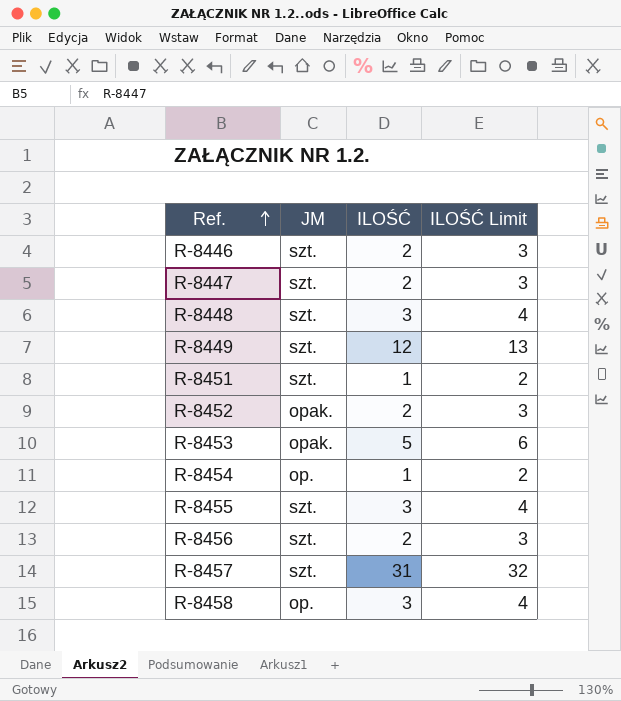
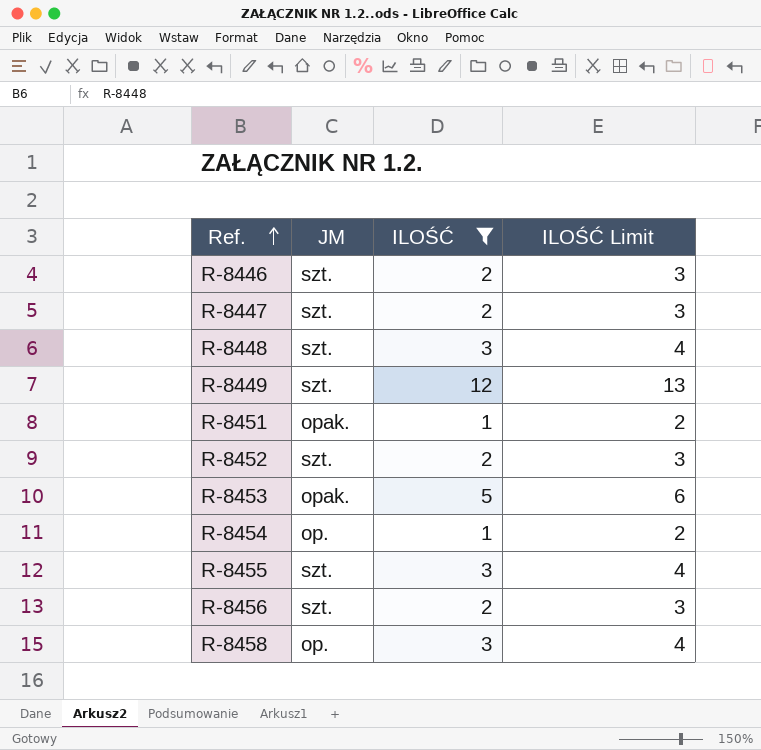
filter: none -> ILOŚĆ != 31
R-8451 | JM: szt. -> opak.
R-8452 | JM: opak. -> szt.

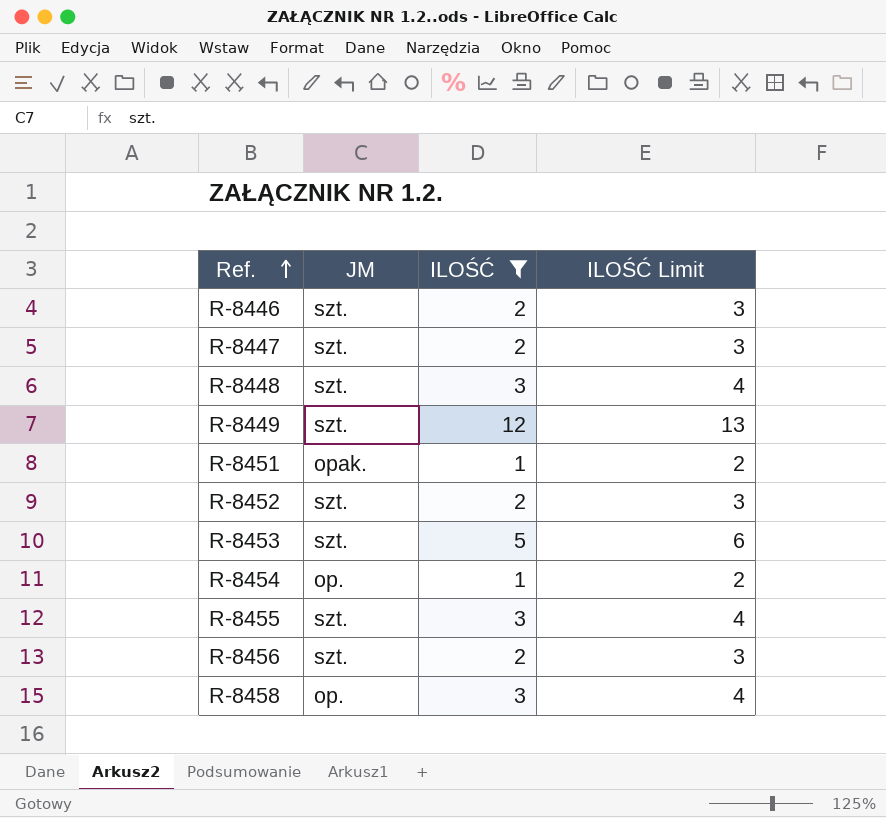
R-8453 | JM: opak. -> szt.

